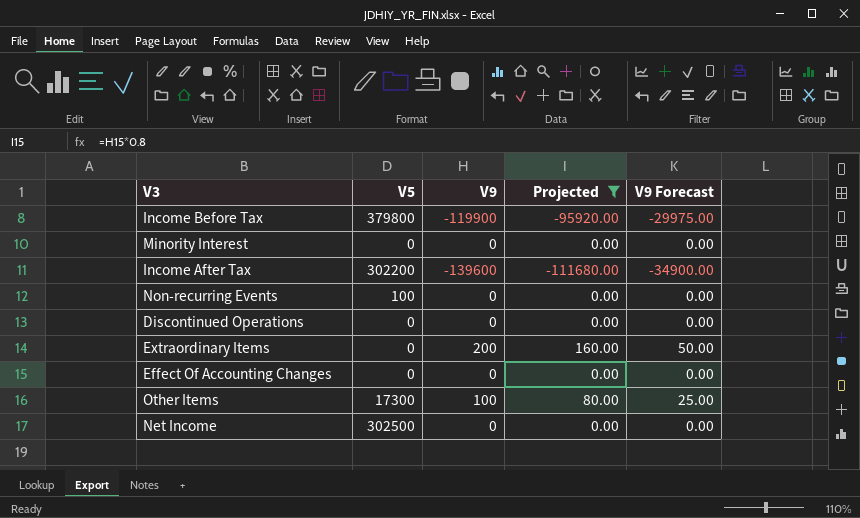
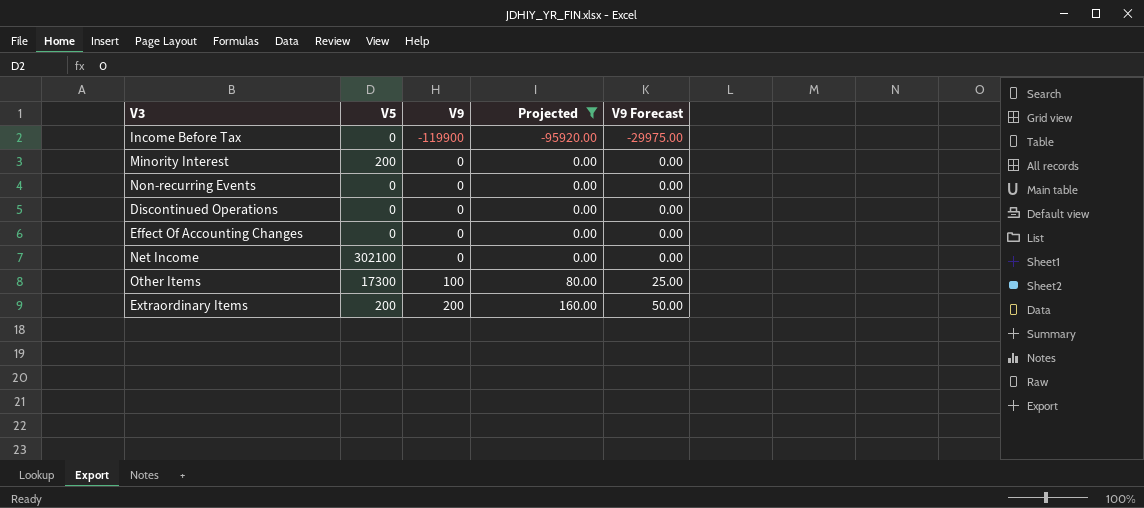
row order: none -> V9 ascending
row Income After Tax: 302200 | -139600 | -111680.00 | -34900.00 -> none
Income Before Tax | V5: 379800 -> 0
Minority Interest | V5: 0 -> 200
Non-recurring Events | V5: 100 -> 0
Net Income | V5: 302500 -> 302100
Extraordinary Items | V5: 0 -> 200

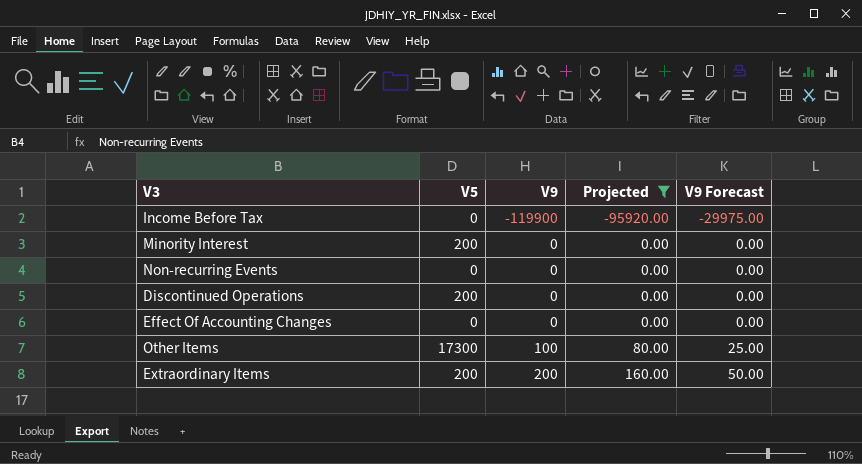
row Net Income: 302100 | 0 | 0.00 | 0.00 -> none
Discontinued Operations | V5: 0 -> 200

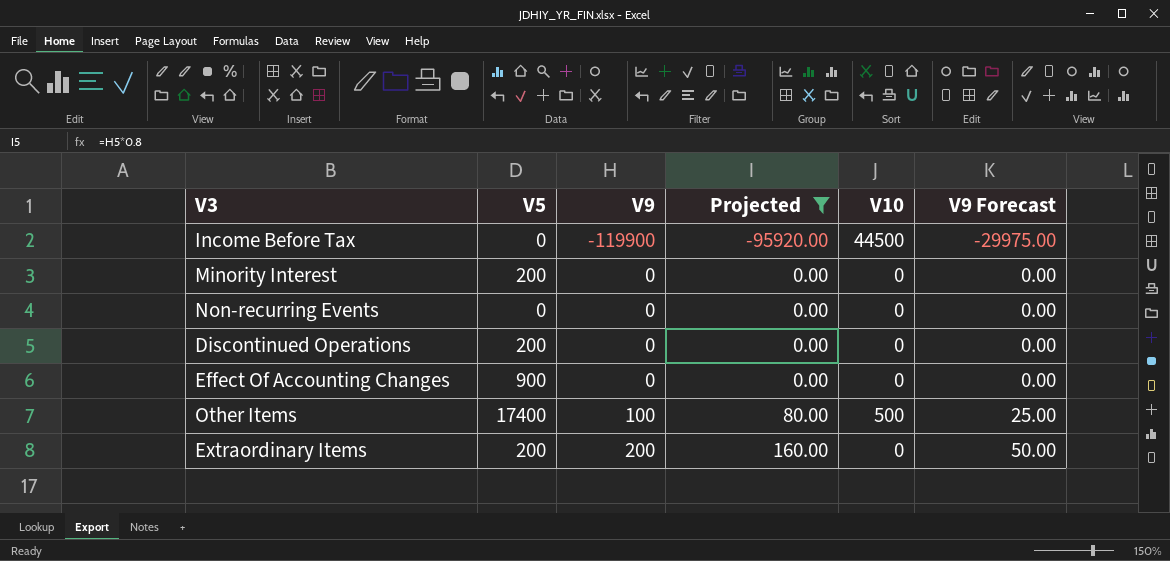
column V10 | position: none -> 5
Effect Of Accounting Changes | V5: 0 -> 900
Other Items | V5: 17300 -> 17400

